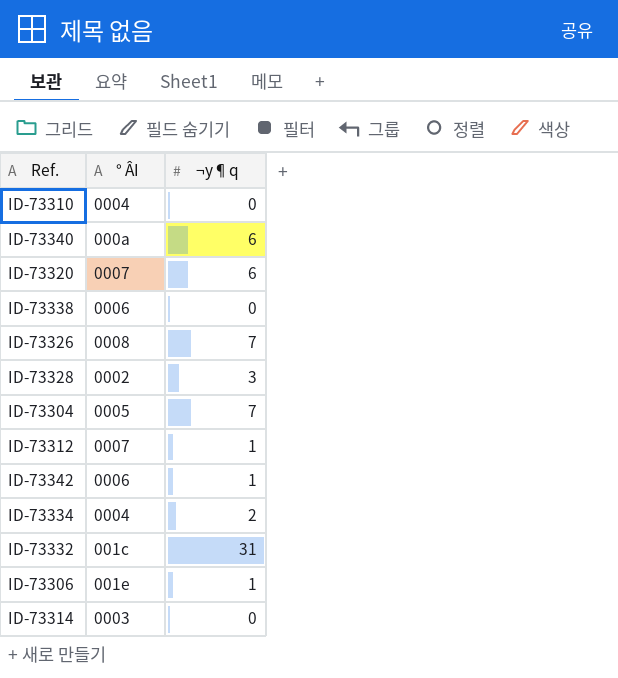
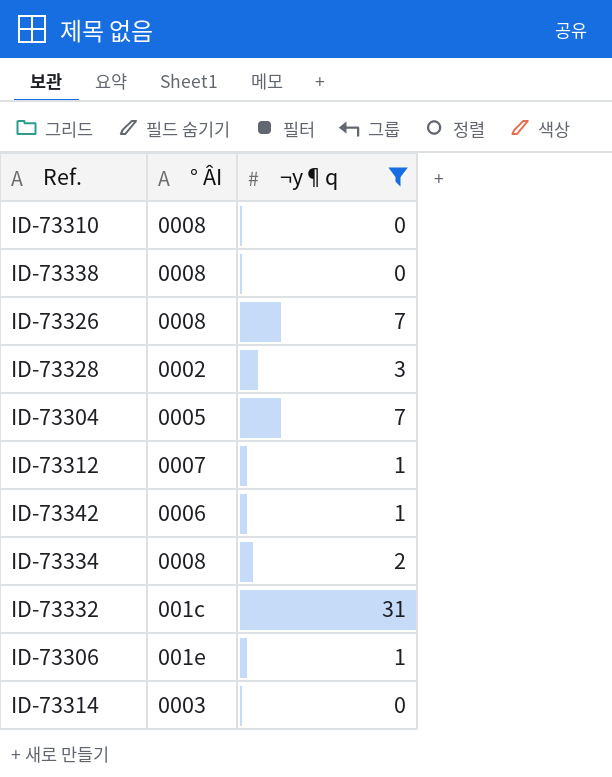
filter: none -> ¬y¶q != 6
ID-73310 | ° ÂI: 0004 -> 0008
ID-73338 | ° ÂI: 0006 -> 0008
ID-73334 | ° ÂI: 0004 -> 0008

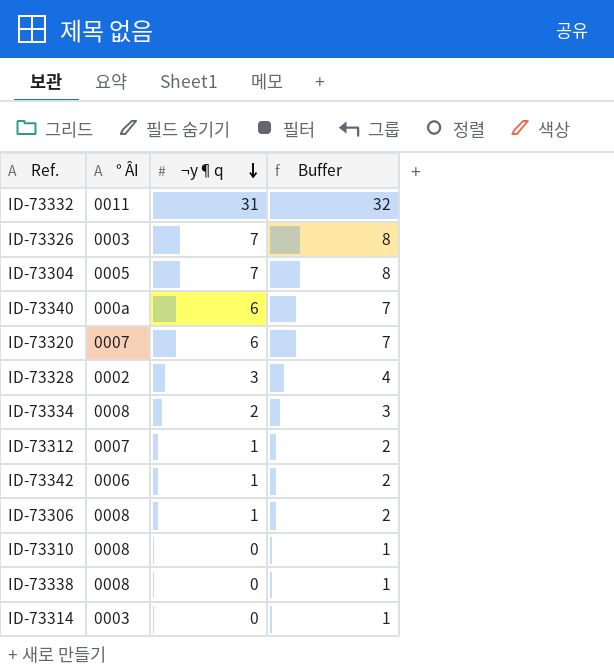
filter: ¬y¶q != 6 -> none
row order: none -> ¬y¶q descending
column Buffer | formula: none -> [¬y¶q] + 1
ID-73332 | ° ÂI: 001c -> 0011
ID-73326 | ° ÂI: 0008 -> 0003
ID-73306 | ° ÂI: 001e -> 0008

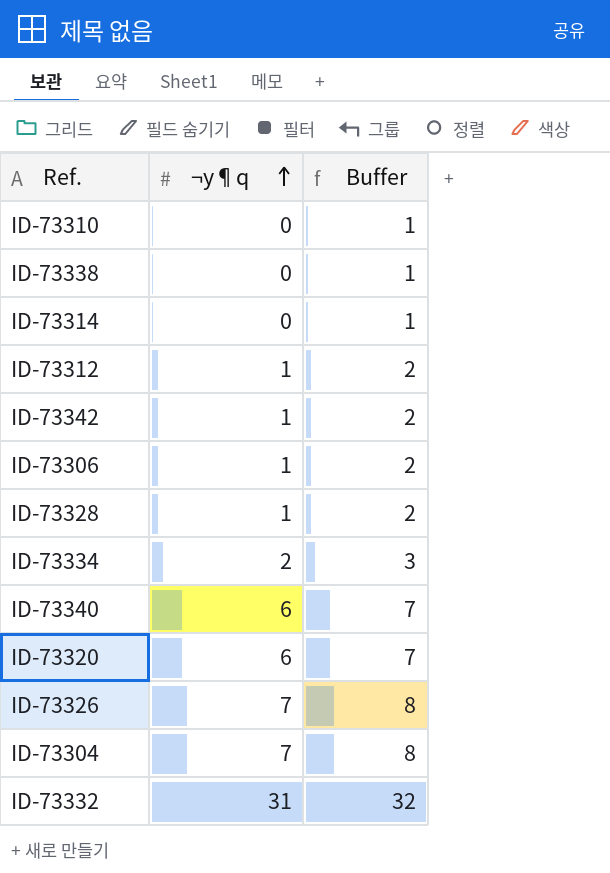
row order: ¬y¶q descending -> ¬y¶q ascending
column ° ÂI | position: 2 -> none
ID-73328 | ¬y¶q: 3 -> 1
ID-73328 | Buffer: 4 -> 2

